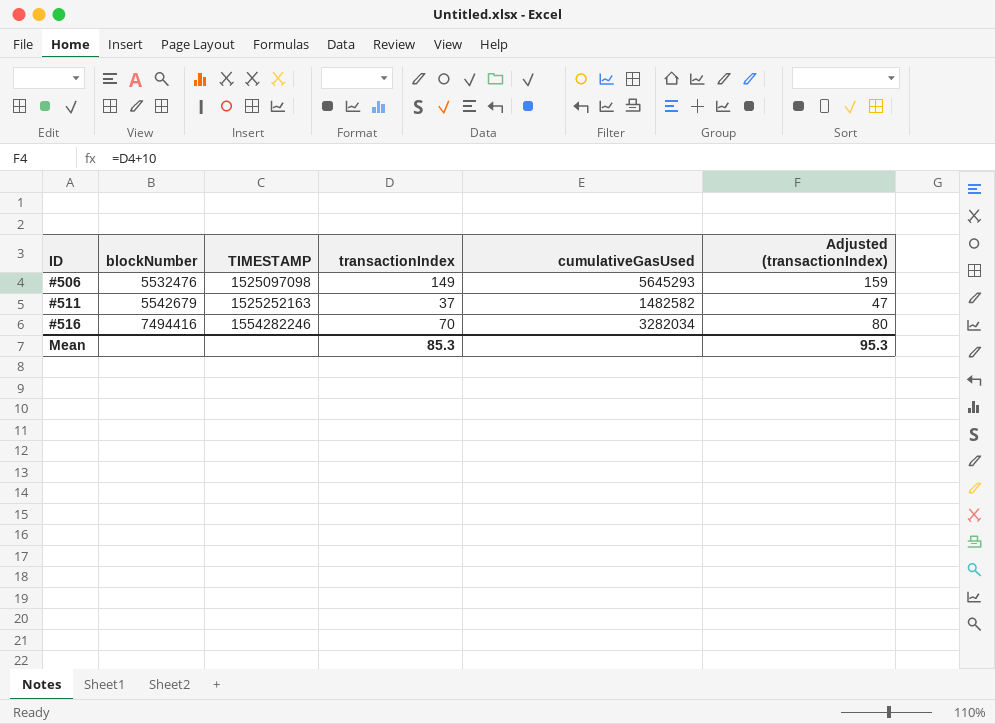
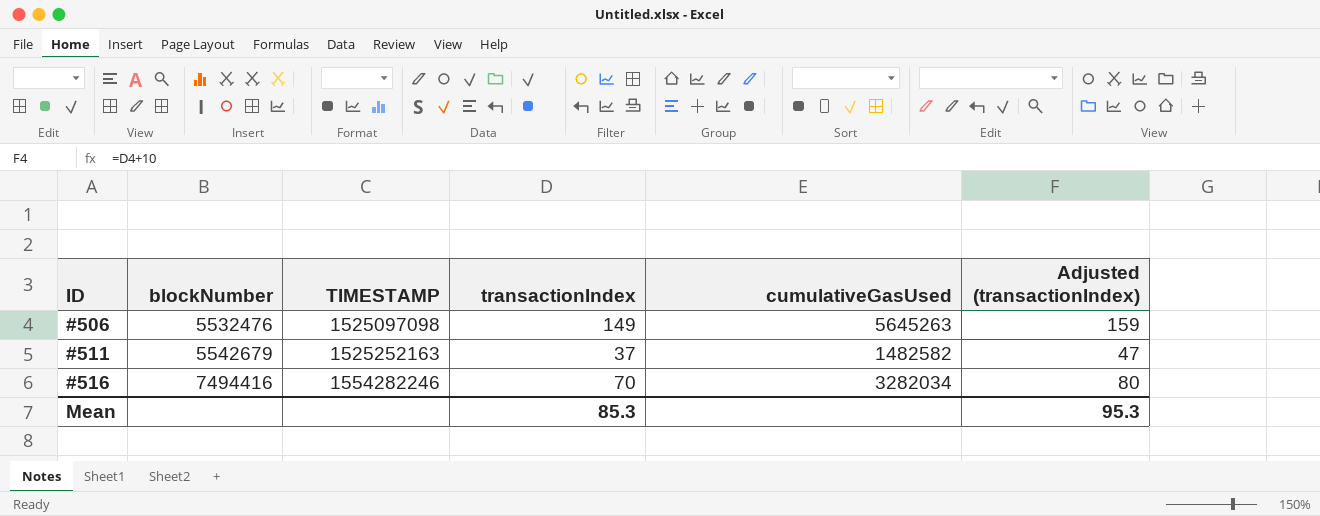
#506 | cumulativeGasUsed: 5645293 -> 5645263

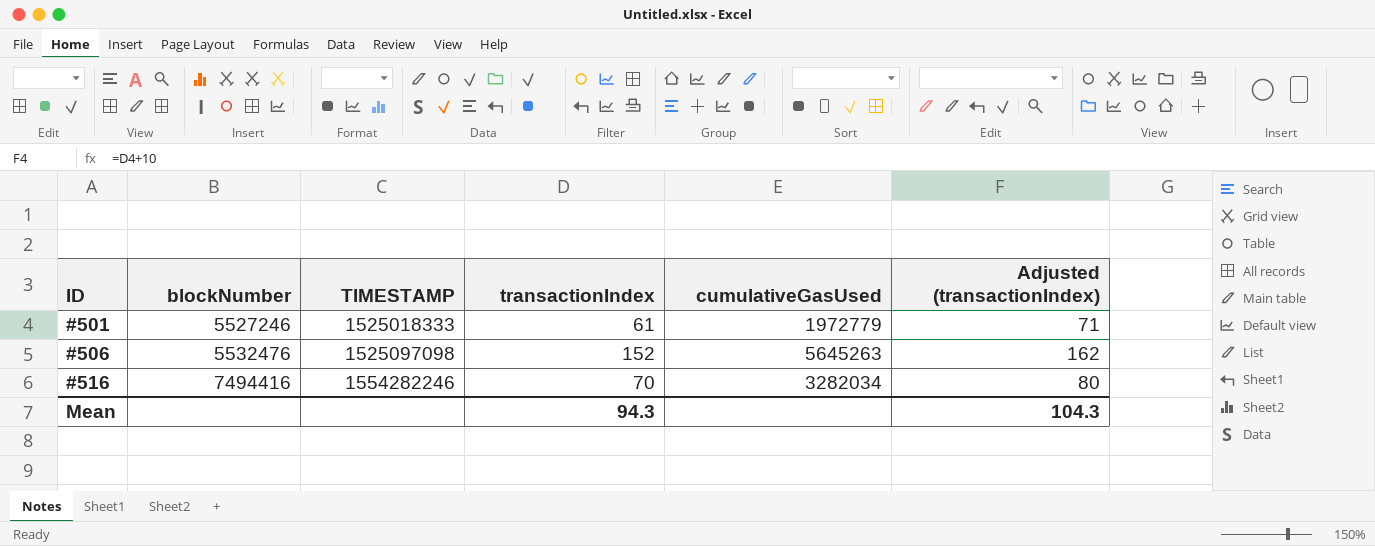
row #511: 5542679 | 1525252163 | 37 | 1482582 | 47 -> none
row #501: none -> 5527246 | 1525018333 | 61 | 1972779 | 71
#506 | transactionIndex: 149 -> 152
#506 | Adjusted (transactionIndex): 159 -> 162
Mean | transactionIndex: 85.3 -> 94.3
Mean | Adjusted (transactionIndex): 95.3 -> 104.3

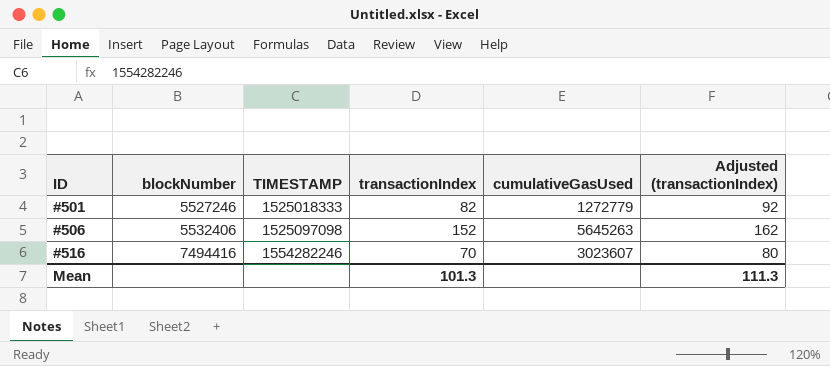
#501 | transactionIndex: 61 -> 82
#501 | cumulativeGasUsed: 1972779 -> 1272779
#501 | Adjusted (transactionIndex): 71 -> 92
#506 | blockNumber: 5532476 -> 5532406
#516 | cumulativeGasUsed: 3282034 -> 3023607
Mean | transactionIndex: 94.3 -> 101.3
Mean | Adjusted (transactionIndex): 104.3 -> 111.3

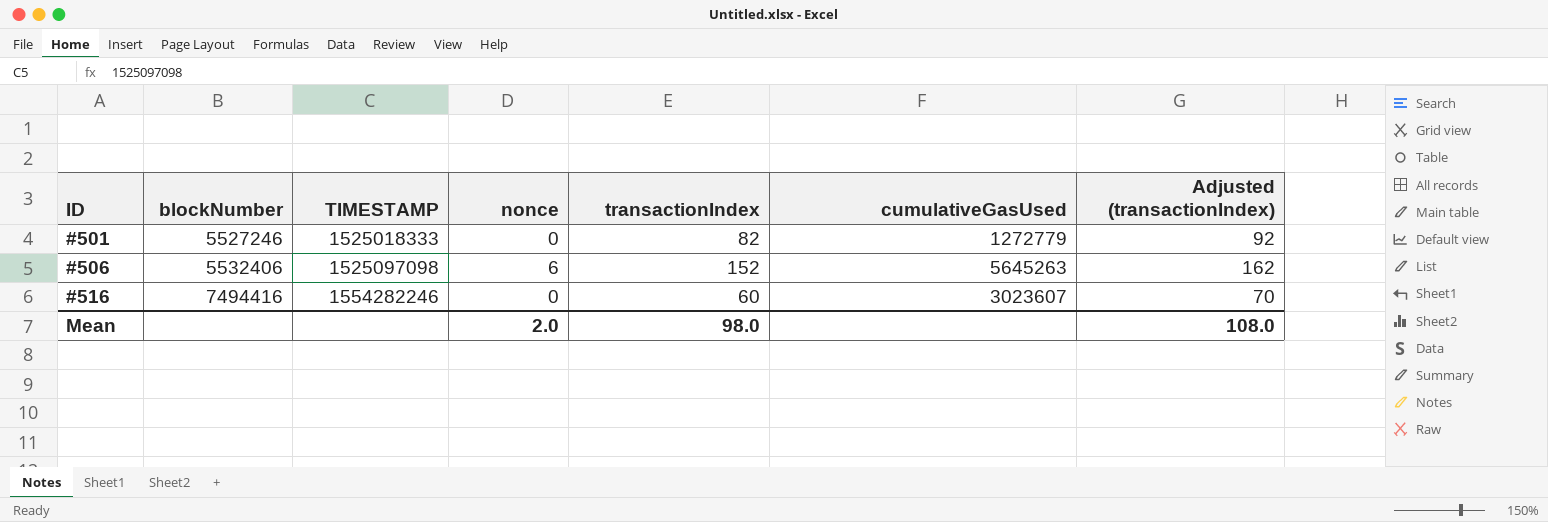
column nonce | position: none -> 4
#516 | transactionIndex: 70 -> 60
#516 | Adjusted (transactionIndex): 80 -> 70
Mean | transactionIndex: 101.3 -> 98.0
Mean | Adjusted (transactionIndex): 111.3 -> 108.0

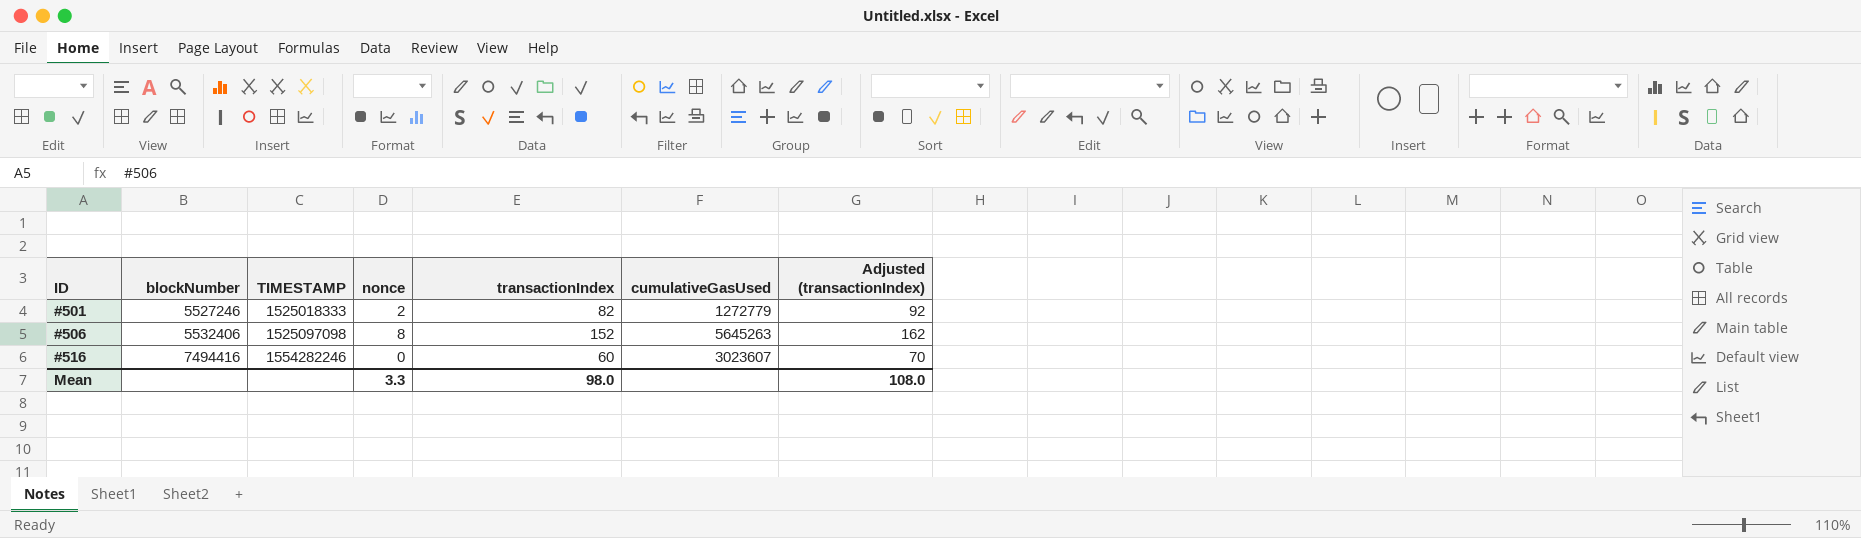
#501 | nonce: 0 -> 2
#506 | nonce: 6 -> 8
Mean | nonce: 2.0 -> 3.3

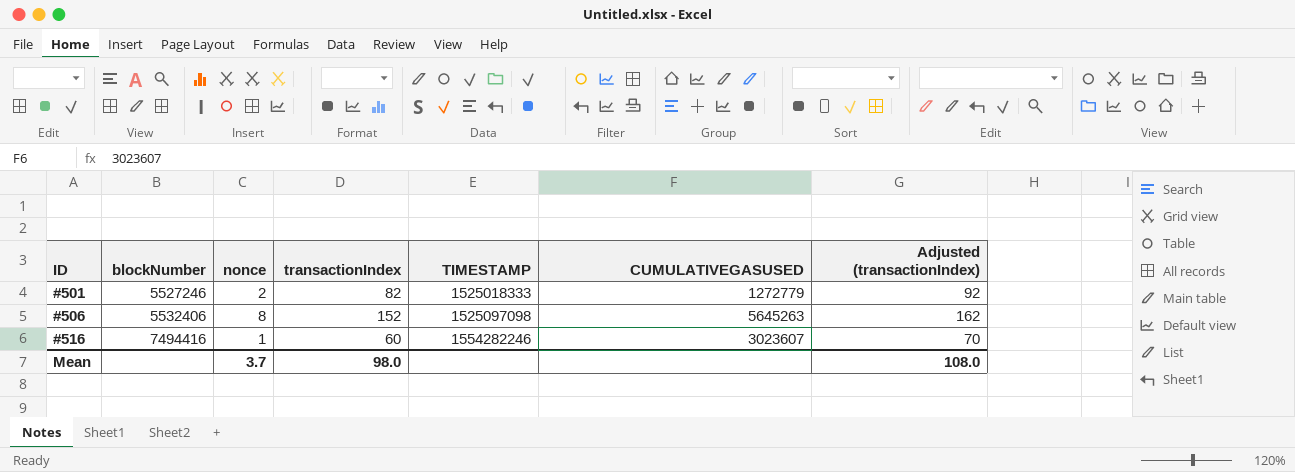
column TIMESTAMP | position: 3 -> 5
column name: cumulativeGasUsed -> CUMULATIVEGASUSED
#516 | nonce: 0 -> 1
Mean | nonce: 3.3 -> 3.7

